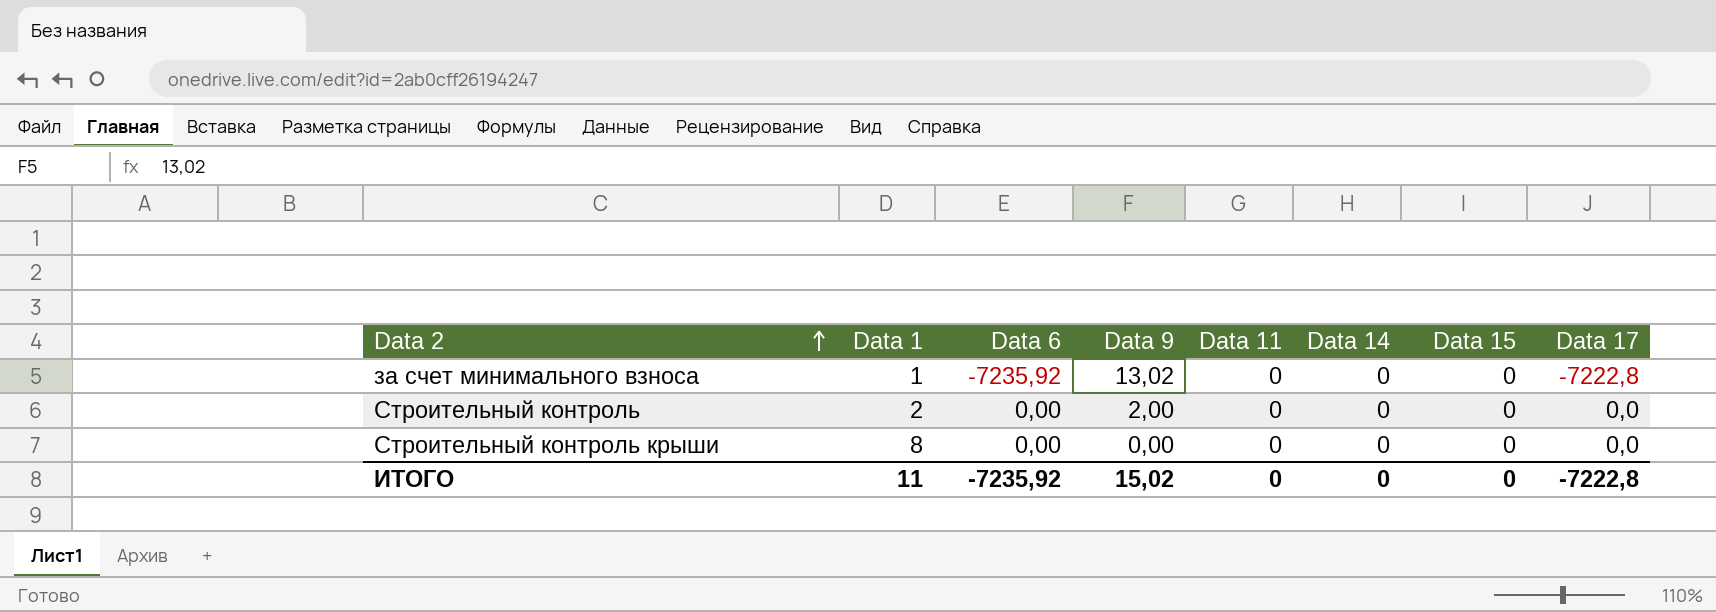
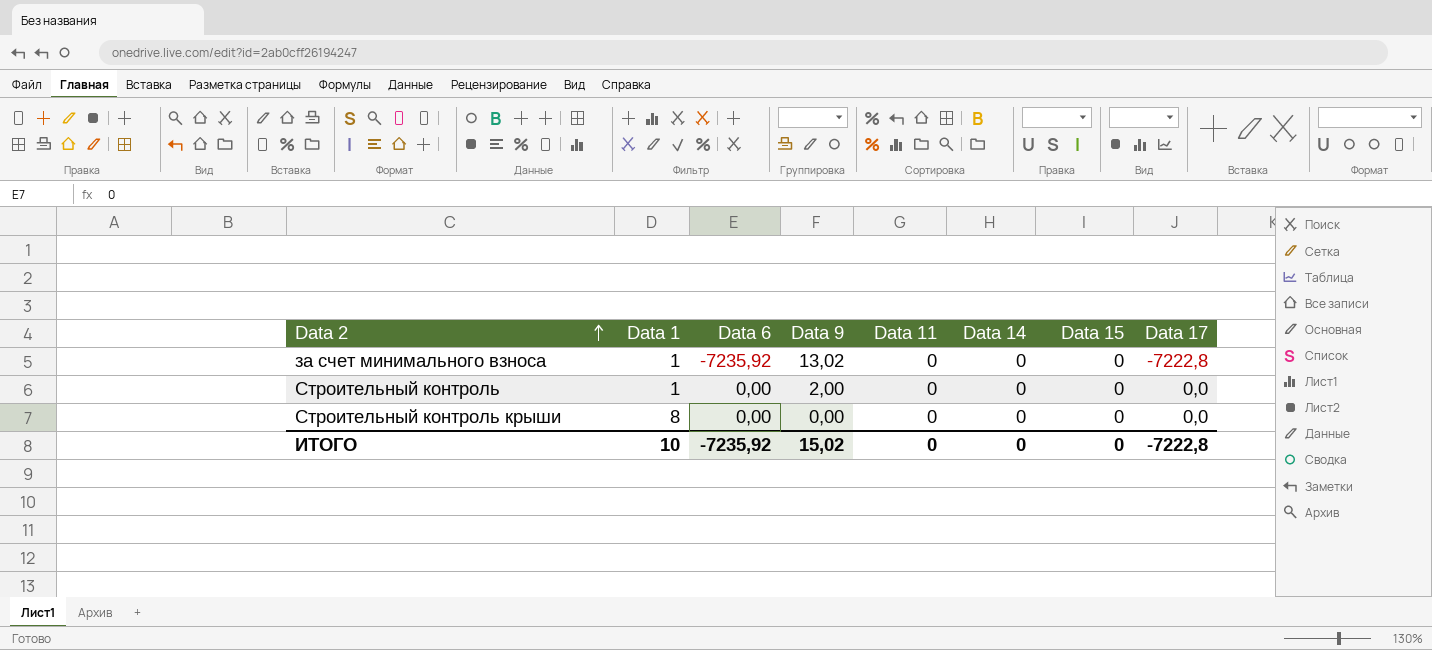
Строительный контроль | Data 1: 2 -> 1
ИТОГО | Data 1: 11 -> 10

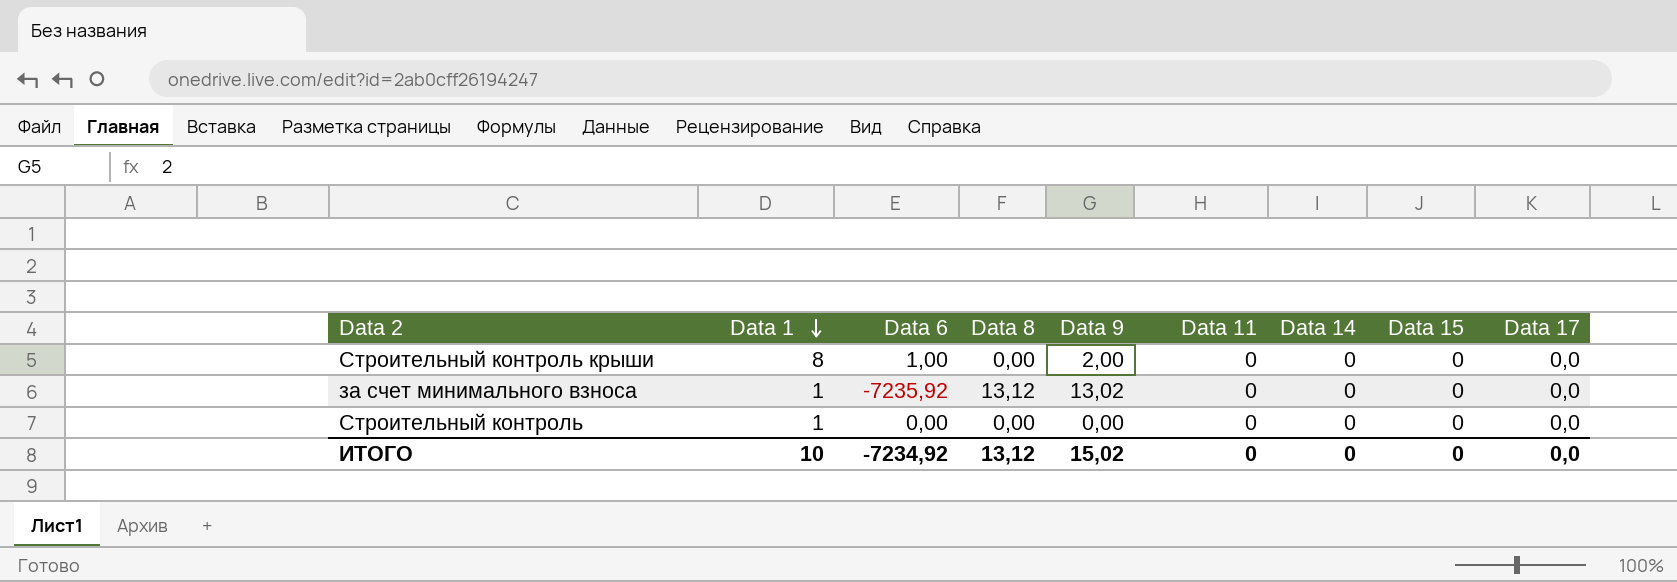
row order: Data 2 ascending -> Data 1 descending
column Data 8 | position: none -> 4
Строительный контроль крыши | Data 6: 0,00 -> 1,00
Строительный контроль крыши | Data 9: 0,00 -> 2,00
за счет минимального взноса | Data 17: -7222,8 -> 0,0
Строительный контроль | Data 9: 2,00 -> 0,00
ИТОГО | Data 6: -7235,92 -> -7234,92
ИТОГО | Data 17: -7222,8 -> 0,0

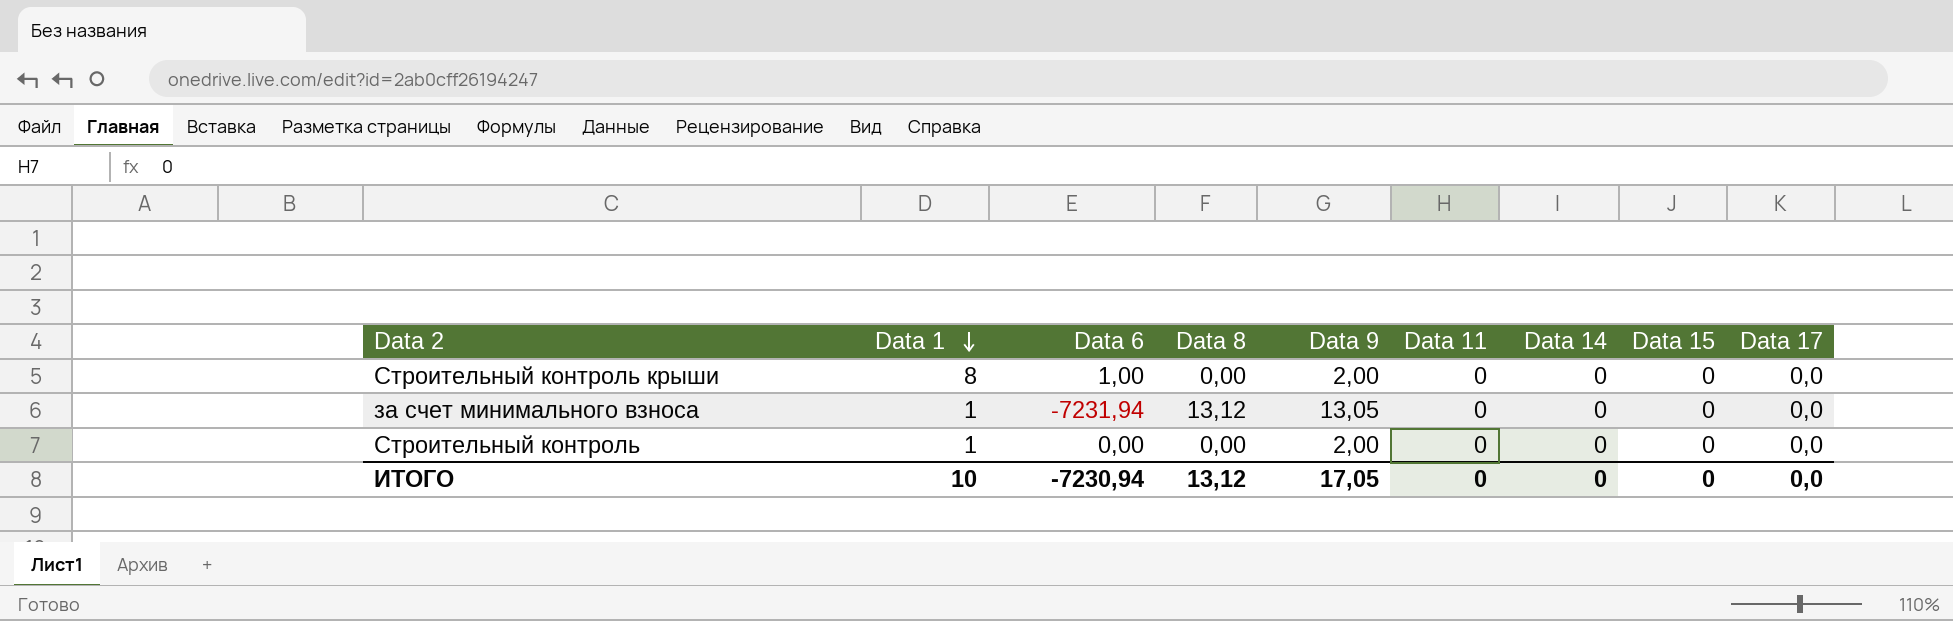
за счет минимального взноса | Data 6: -7235,92 -> -7231,94
за счет минимального взноса | Data 9: 13,02 -> 13,05
Строительный контроль | Data 9: 0,00 -> 2,00
ИТОГО | Data 6: -7234,92 -> -7230,94
ИТОГО | Data 9: 15,02 -> 17,05

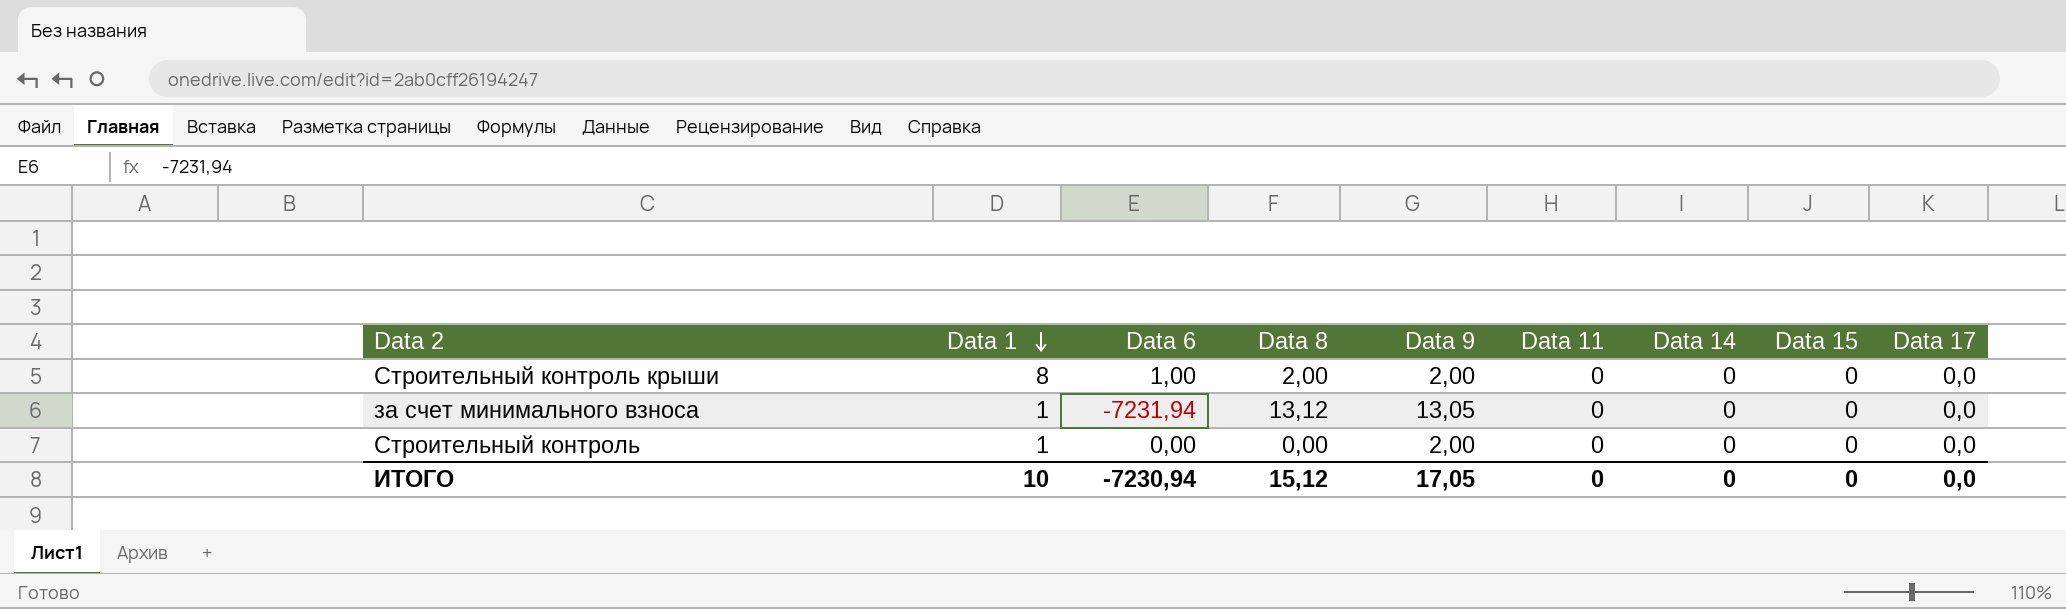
Строительный контроль крыши | Data 8: 0,00 -> 2,00
ИТОГО | Data 8: 13,12 -> 15,12

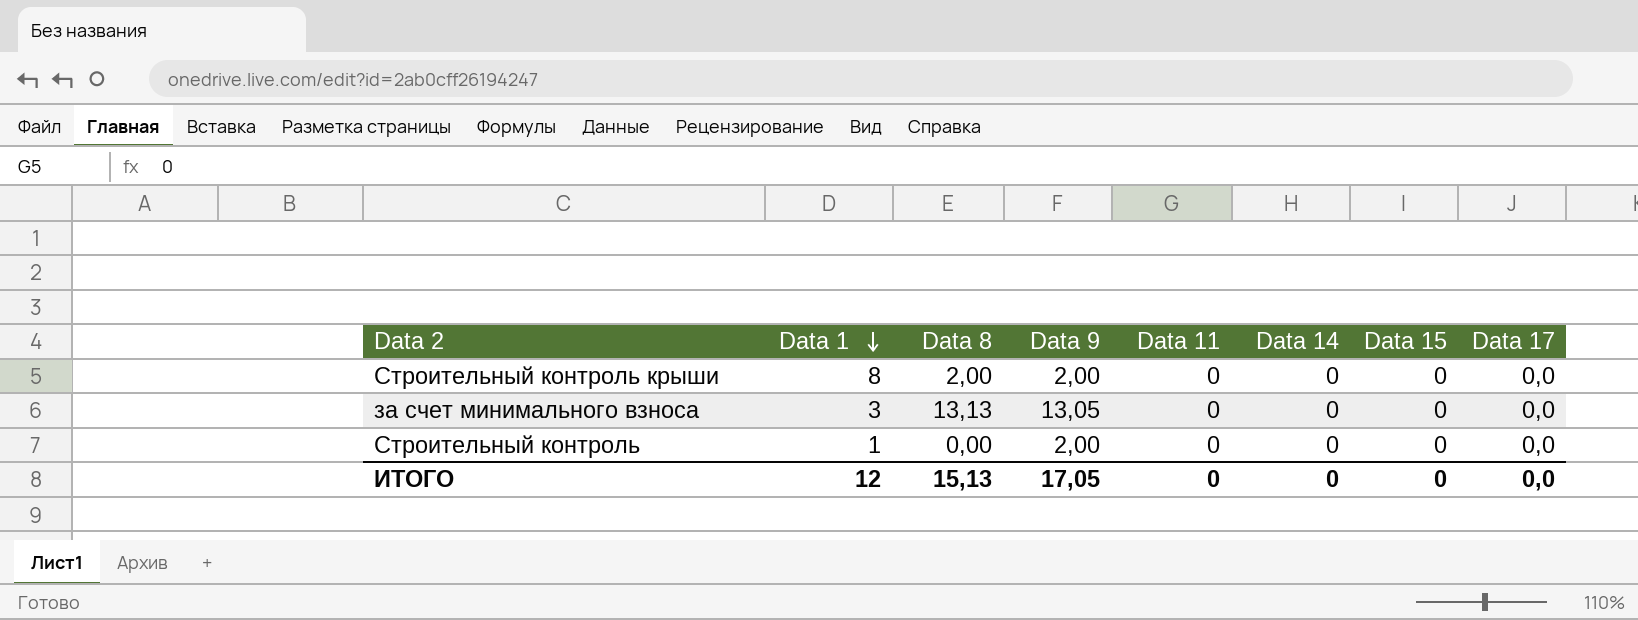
column Data 6 | position: 3 -> none
за счет минимального взноса | Data 1: 1 -> 3
за счет минимального взноса | Data 8: 13,12 -> 13,13
ИТОГО | Data 1: 10 -> 12
ИТОГО | Data 8: 15,12 -> 15,13

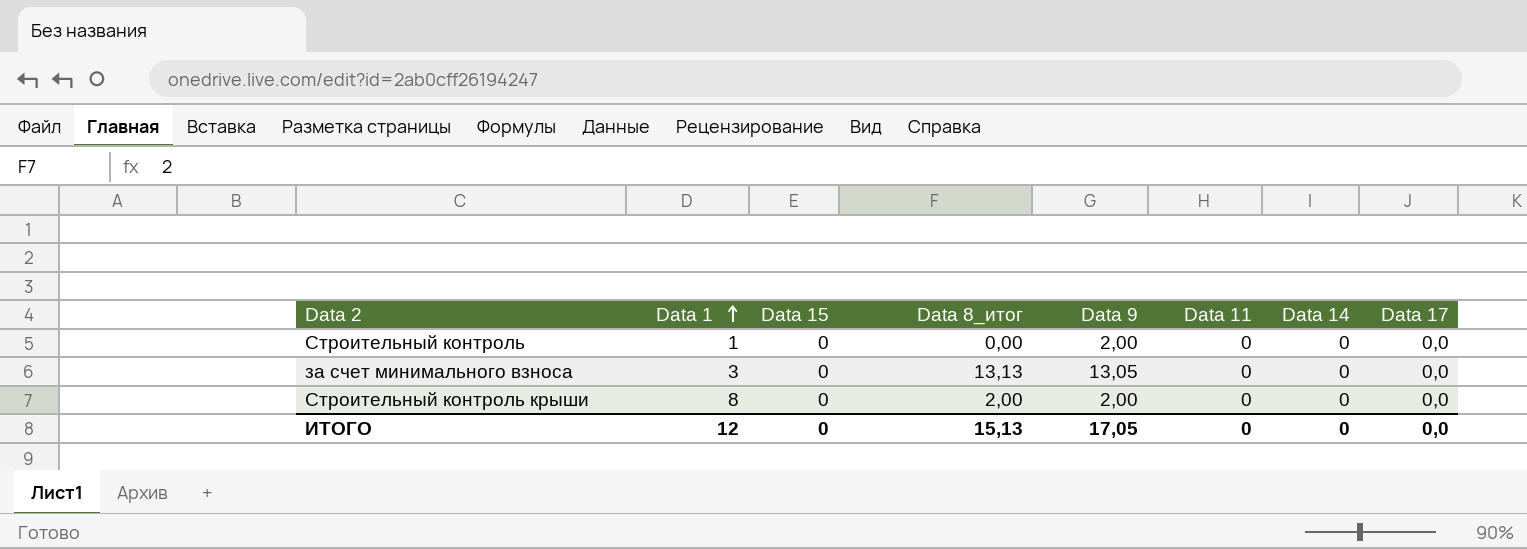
row order: Data 1 descending -> Data 1 ascending
column Data 15 | position: 7 -> 3
column name: Data 8 -> Data 8_итог

